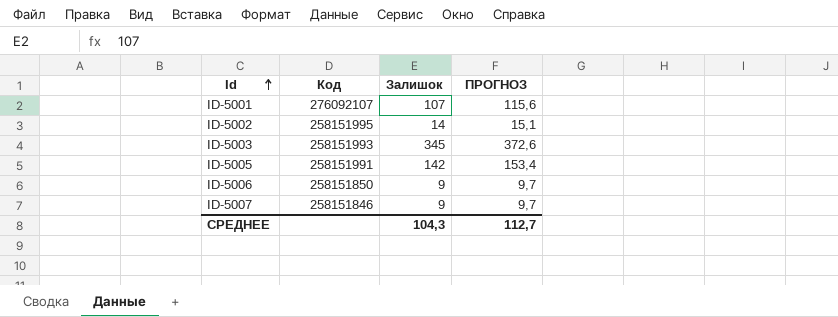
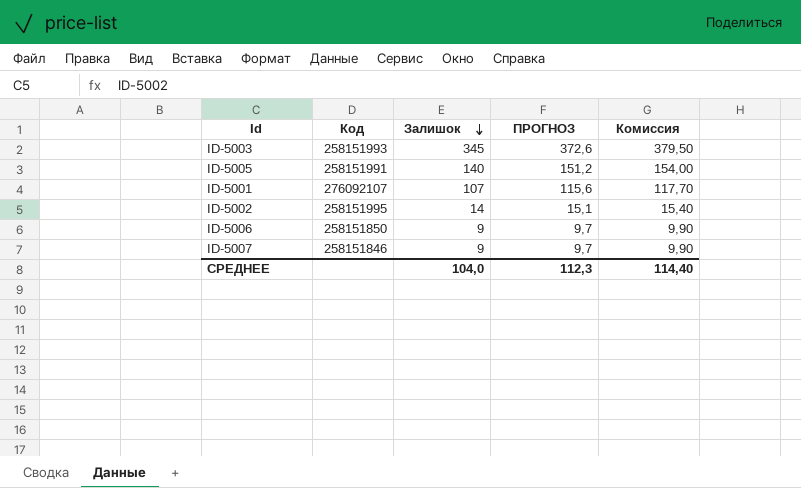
row order: Id ascending -> Залишок descending
column Комиссия | formula: none -> [Залишок] * 1,1
ID-5005 | Залишок: 142 -> 140
ID-5005 | ПРОГНОЗ: 153,4 -> 151,2
СРЕДНЕЕ | Залишок: 104,3 -> 104,0
СРЕДНЕЕ | ПРОГНОЗ: 112,7 -> 112,3

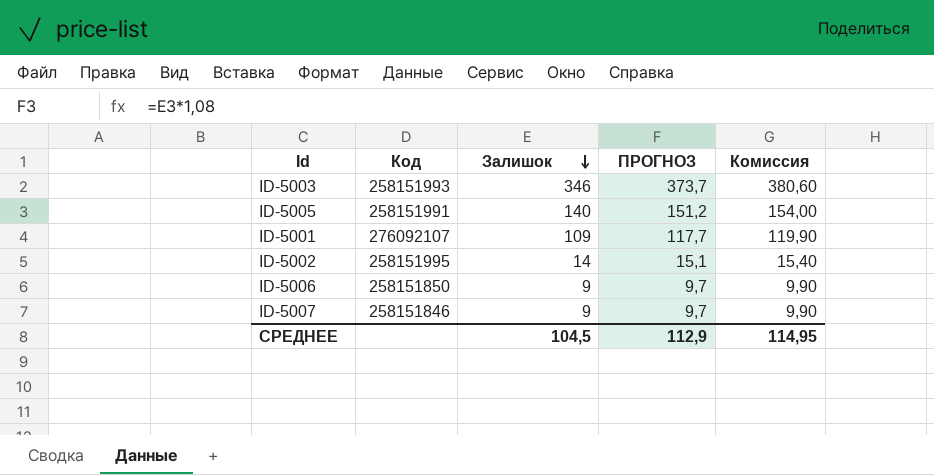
ID-5003 | Залишок: 345 -> 346
ID-5003 | ПРОГНОЗ: 372,6 -> 373,7
ID-5003 | Комиссия: 379,50 -> 380,60
ID-5001 | Залишок: 107 -> 109
ID-5001 | ПРОГНОЗ: 115,6 -> 117,7
ID-5001 | Комиссия: 117,70 -> 119,90
СРЕДНЕЕ | Залишок: 104,0 -> 104,5
СРЕДНЕЕ | ПРОГНОЗ: 112,3 -> 112,9
СРЕДНЕЕ | Комиссия: 114,40 -> 114,95

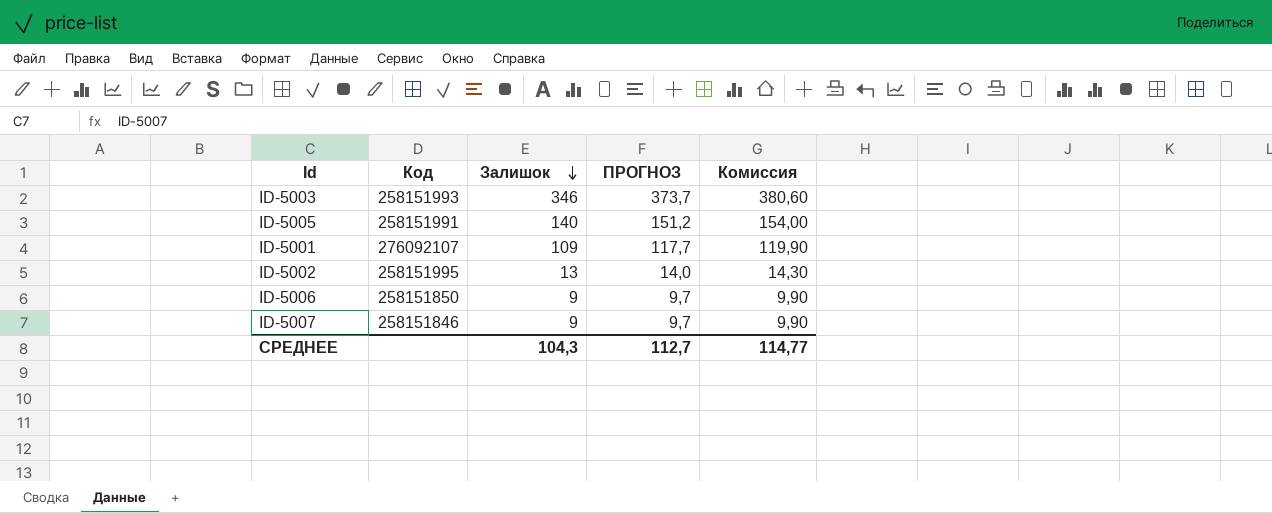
ID-5002 | Залишок: 14 -> 13
ID-5002 | ПРОГНОЗ: 15,1 -> 14,0
ID-5002 | Комиссия: 15,40 -> 14,30
СРЕДНЕЕ | Залишок: 104,5 -> 104,3
СРЕДНЕЕ | ПРОГНОЗ: 112,9 -> 112,7
СРЕДНЕЕ | Комиссия: 114,95 -> 114,77

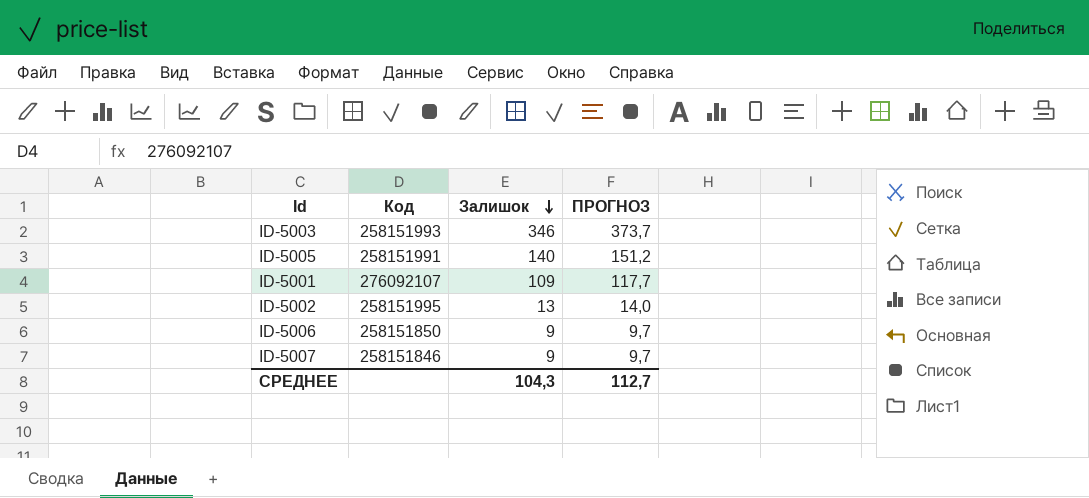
column Комиссия | formula: [Залишок] * 1,1 -> none

